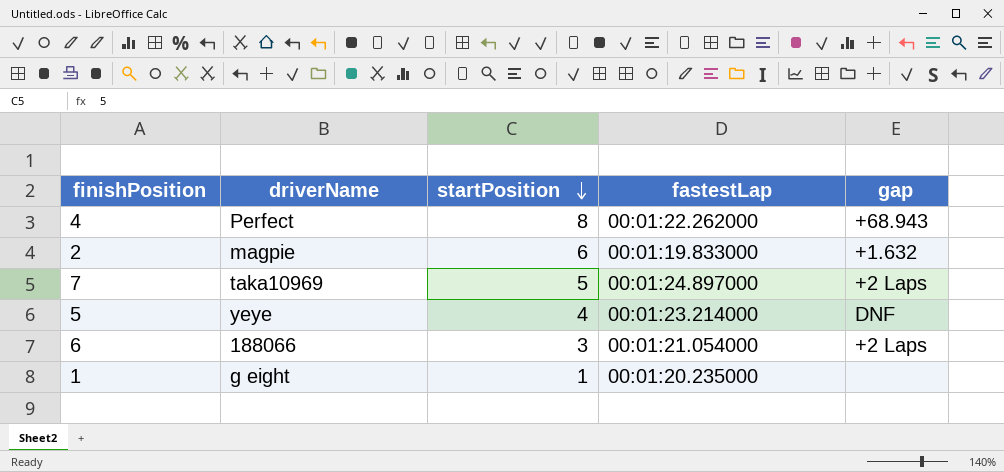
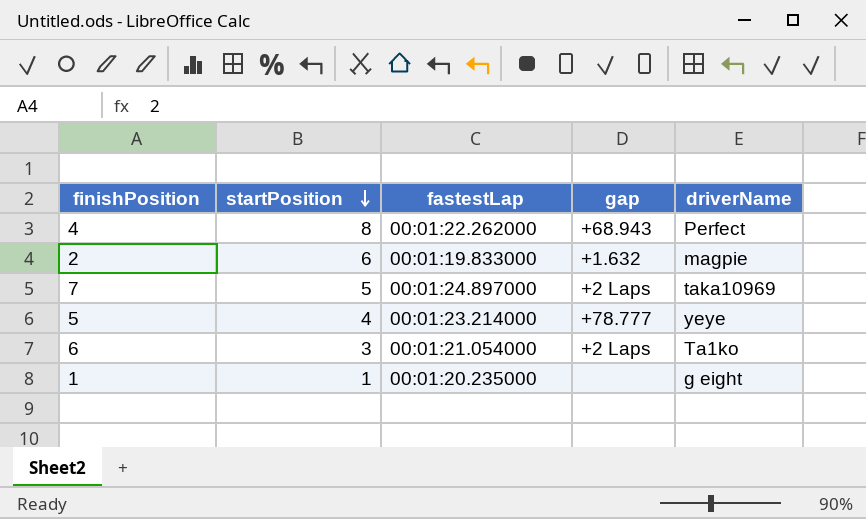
column driverName | position: 2 -> 5
5 | gap: DNF -> +78.777
6 | driverName: 188066 -> Ta1ko

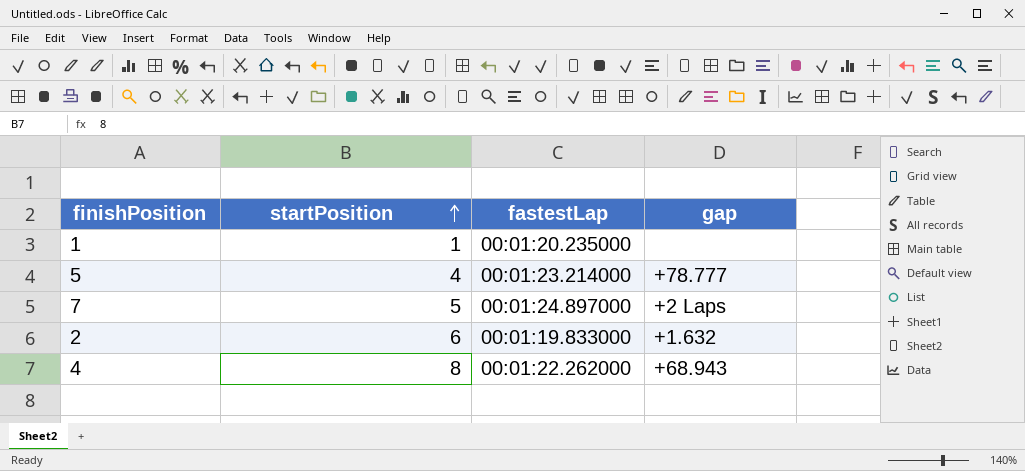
row order: startPosition descending -> startPosition ascending
column driverName | position: 5 -> none
row 6: 3 | 00:01:21.054000 | +2 Laps | Ta1ko -> none

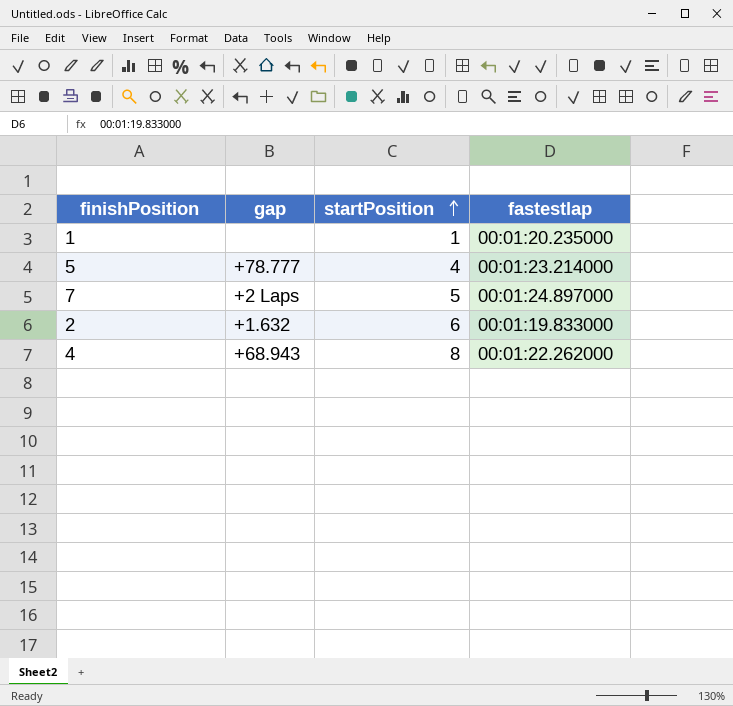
column gap | position: 4 -> 2
column name: fastestLap -> fastestlap

